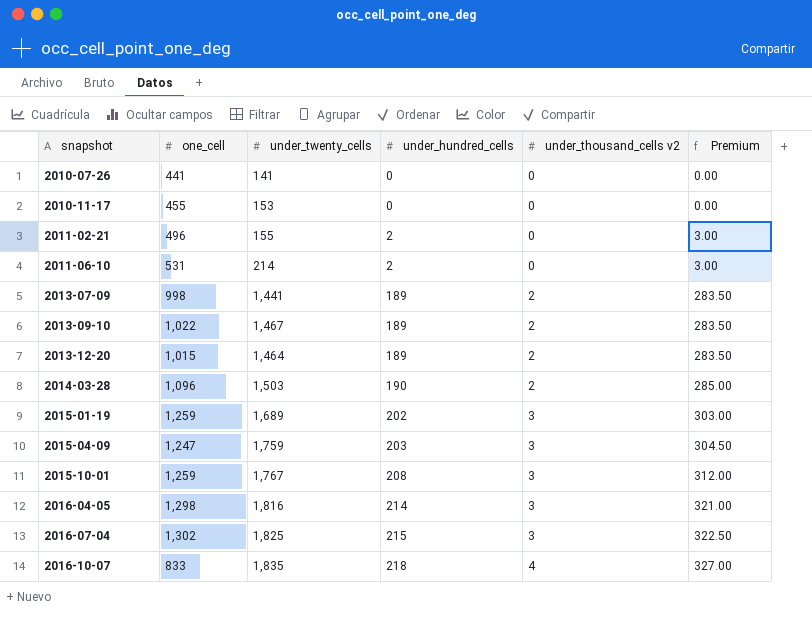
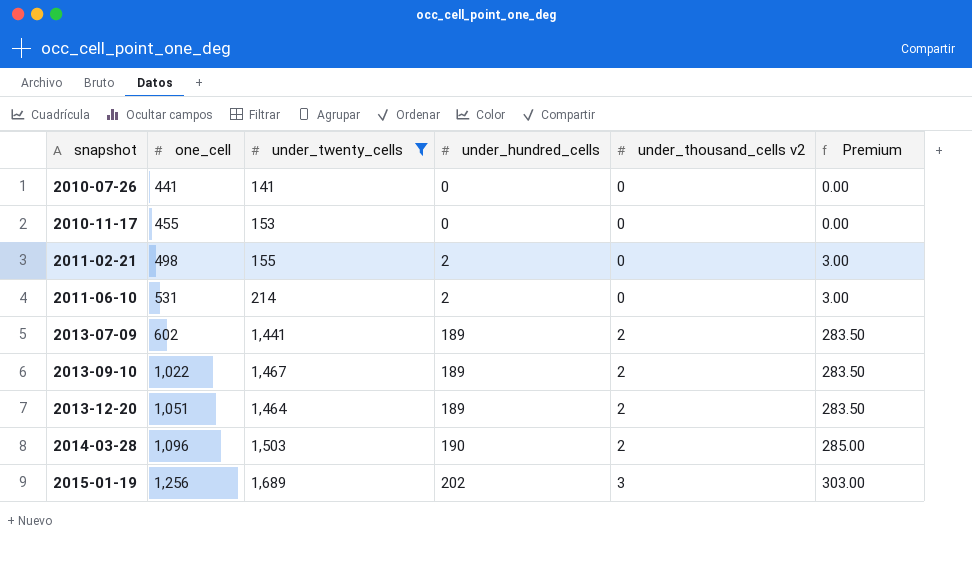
filter: none -> under_twenty_cells <= 1,689
2011-02-21 | one_cell: 496 -> 498
2013-07-09 | one_cell: 998 -> 602
2013-12-20 | one_cell: 1,015 -> 1,051
2015-01-19 | one_cell: 1,259 -> 1,256

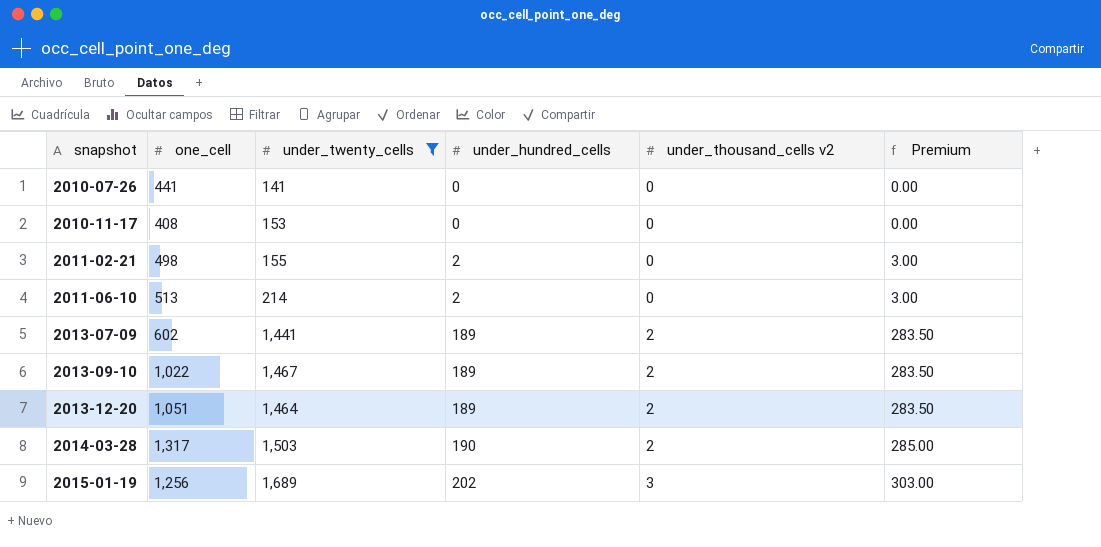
2010-11-17 | one_cell: 455 -> 408
2011-06-10 | one_cell: 531 -> 513
2014-03-28 | one_cell: 1,096 -> 1,317

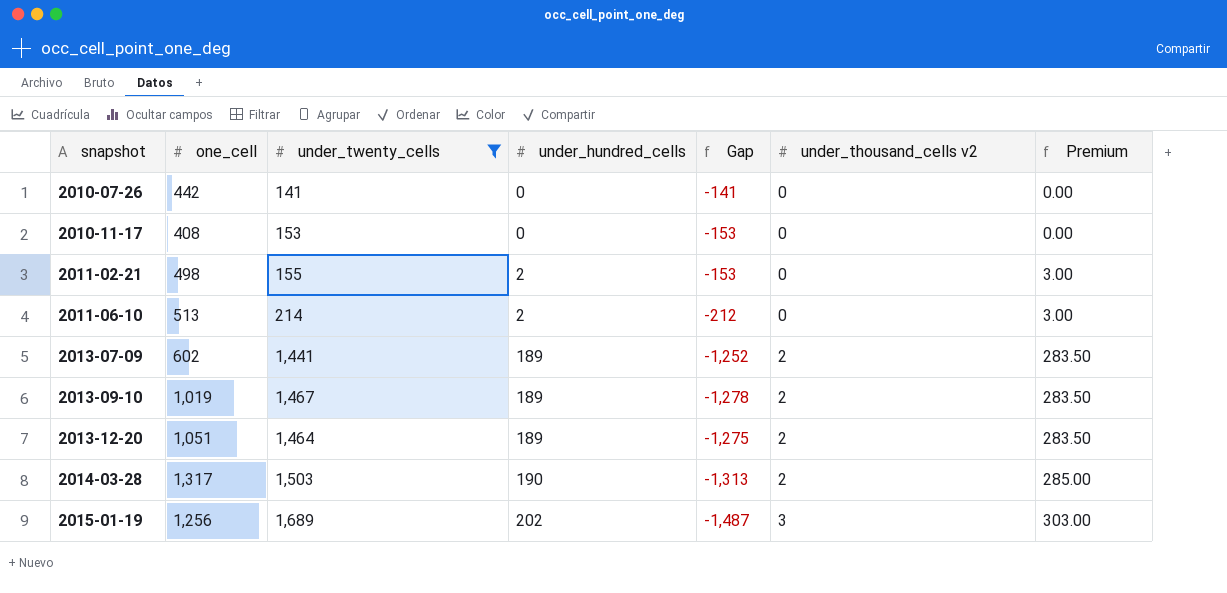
column Gap | formula: none -> [under_hundred_cells] - [under_twenty_cells]
2010-07-26 | one_cell: 441 -> 442
2013-09-10 | one_cell: 1,022 -> 1,019

